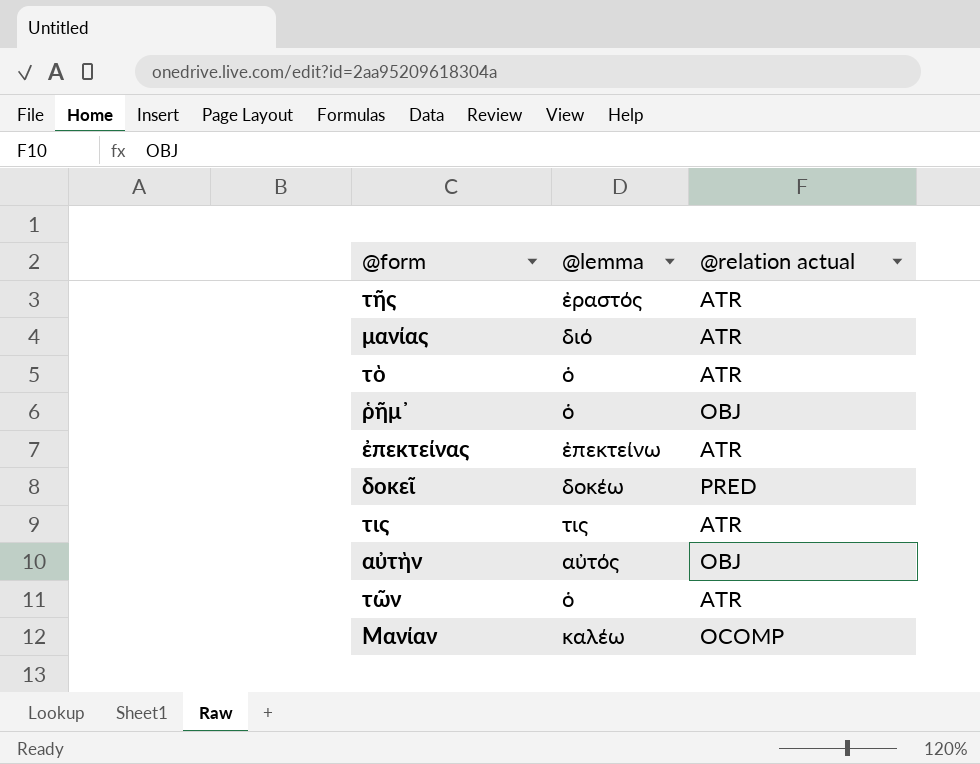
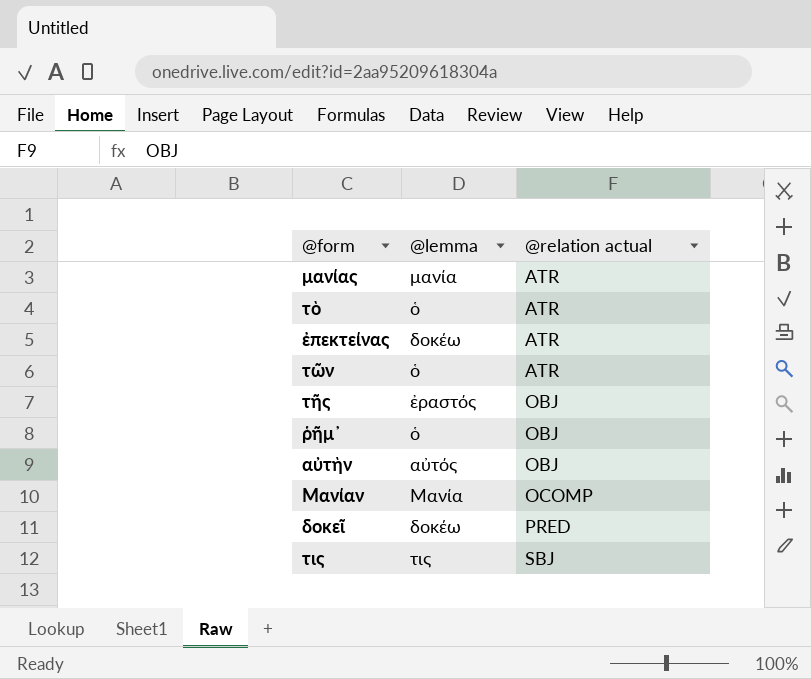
row order: none -> @relation actual ascending
μανίας | @lemma: διό -> μανία
ἐπεκτείνας | @lemma: ἐπεκτείνω -> δοκέω
τῆς | @relation actual: ATR -> OBJ
Μανίαν | @lemma: καλέω -> Μανία
τις | @relation actual: ATR -> SBJ

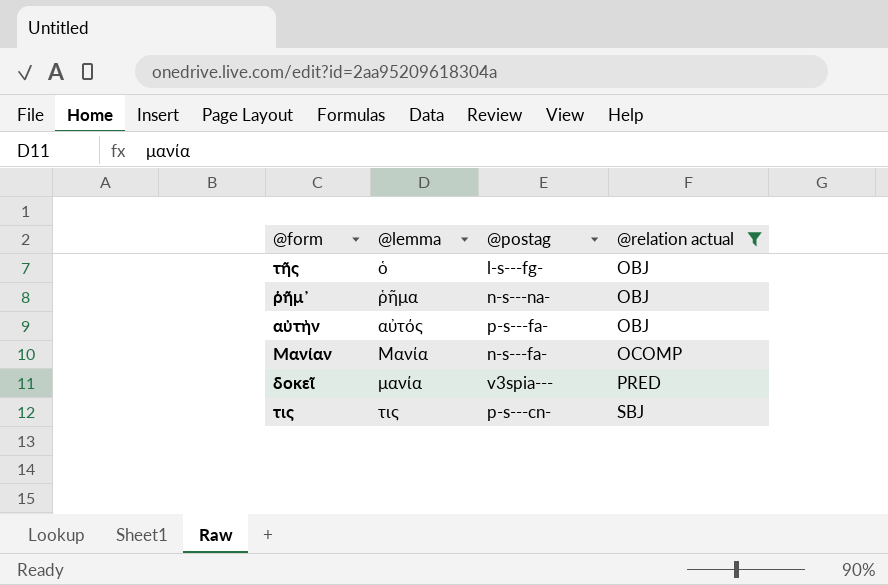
filter: none -> @relation actual != ATR
column @postag | position: none -> 3
τῆς | @lemma: ἐραστός -> ὁ
ῥῆμ᾽ | @lemma: ὁ -> ῥῆμα
δοκεῖ | @lemma: δοκέω -> μανία

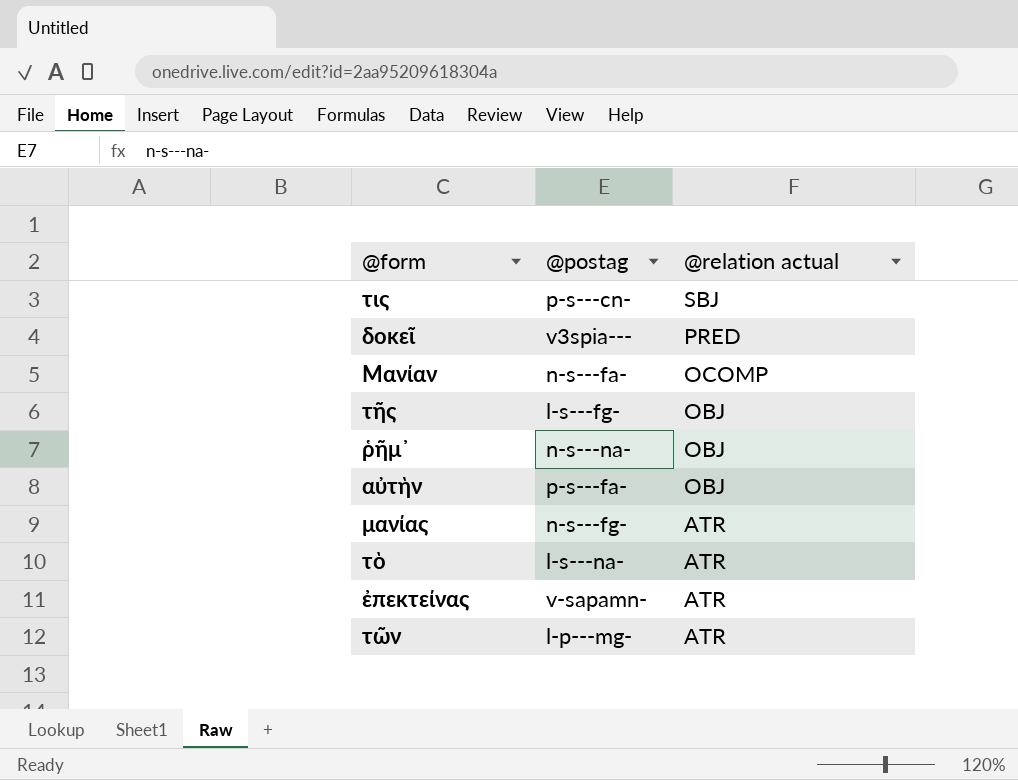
filter: @relation actual != ATR -> none
row order: @relation actual ascending -> @relation actual descending
column @lemma | position: 2 -> none

